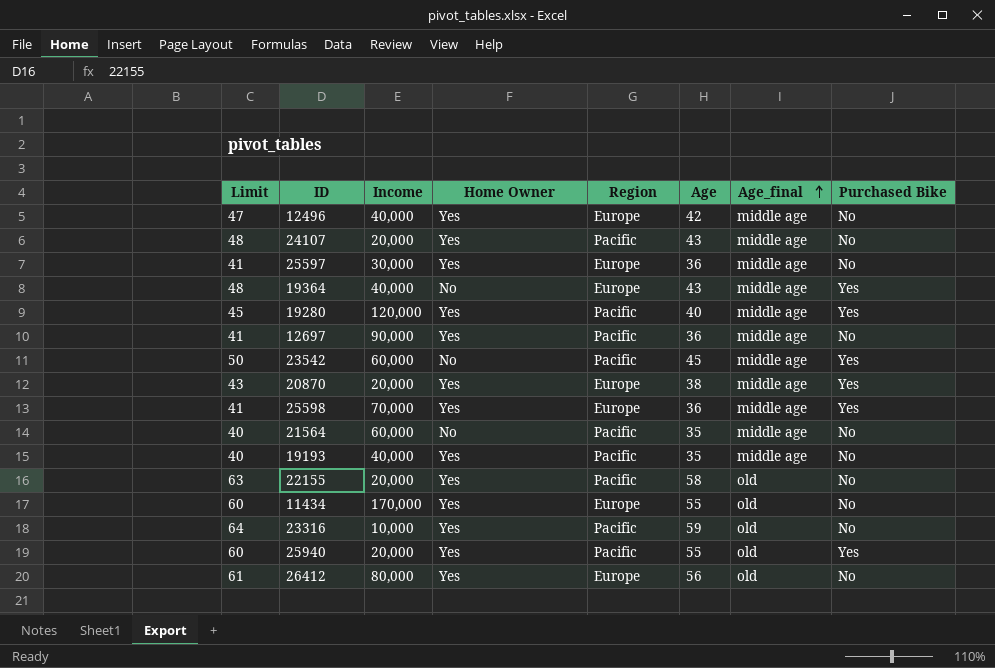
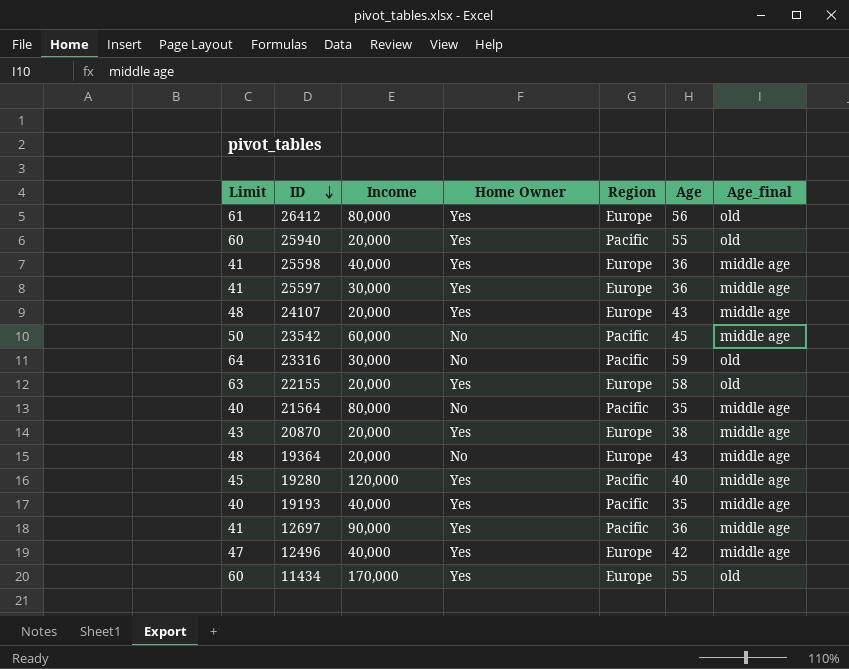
row order: Age_final ascending -> ID descending
column Purchased Bike | position: 8 -> none
25598 | Income: 70,000 -> 40,000
24107 | Region: Pacific -> Europe
23316 | Income: 10,000 -> 30,000
23316 | Home Owner: Yes -> No
22155 | Region: Pacific -> Europe
21564 | Income: 60,000 -> 80,000
19364 | Income: 40,000 -> 20,000

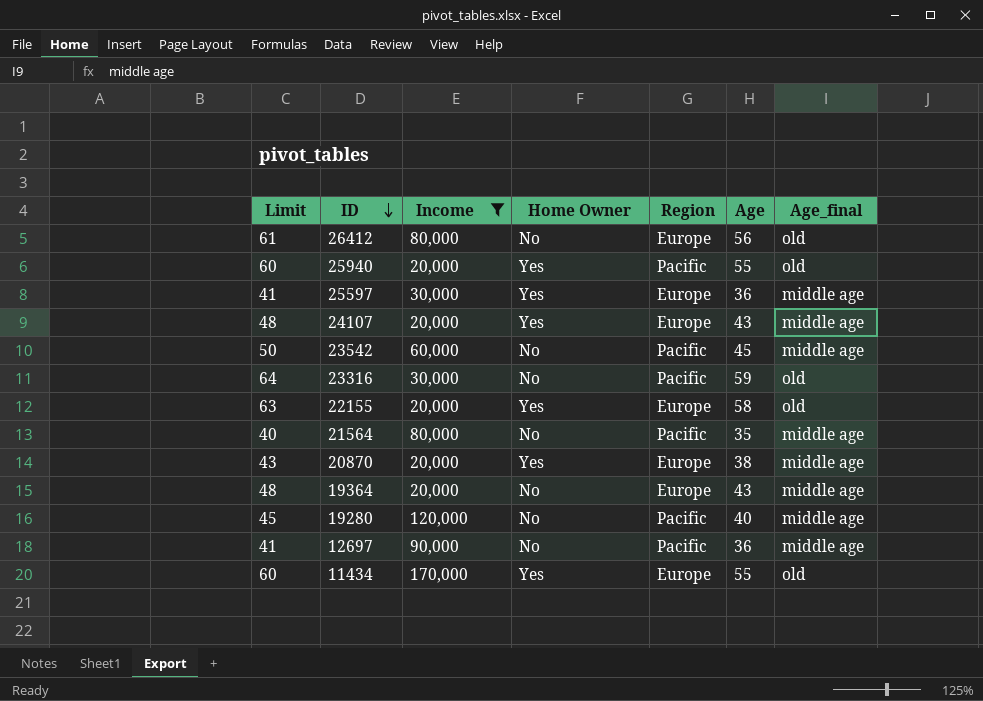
filter: none -> Income != 40,000
26412 | Home Owner: Yes -> No
19280 | Home Owner: Yes -> No
12697 | Home Owner: Yes -> No

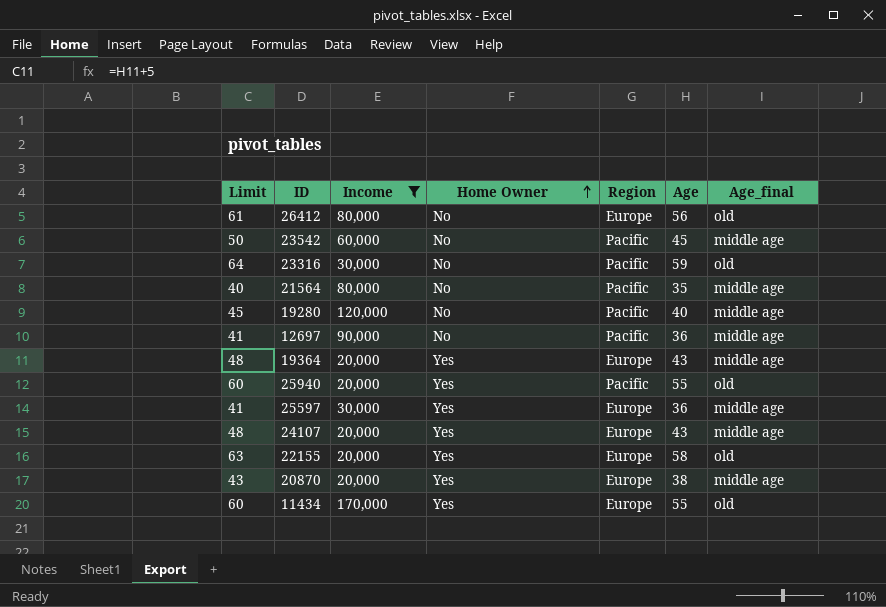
row order: ID descending -> Home Owner ascending
19364 | Home Owner: No -> Yes

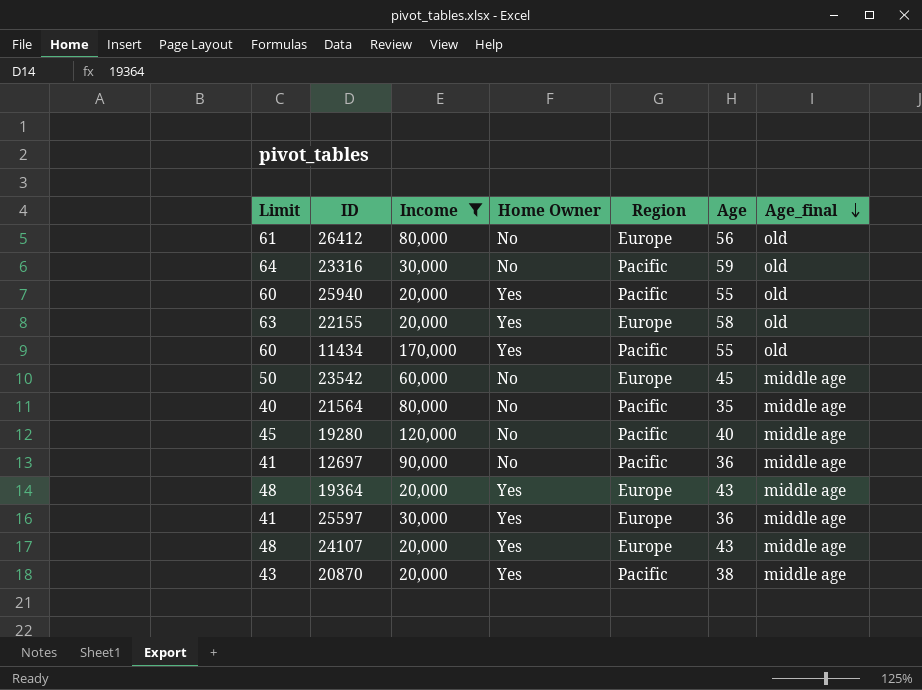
row order: Home Owner ascending -> Age_final descending
11434 | Region: Europe -> Pacific
23542 | Region: Pacific -> Europe
20870 | Region: Europe -> Pacific

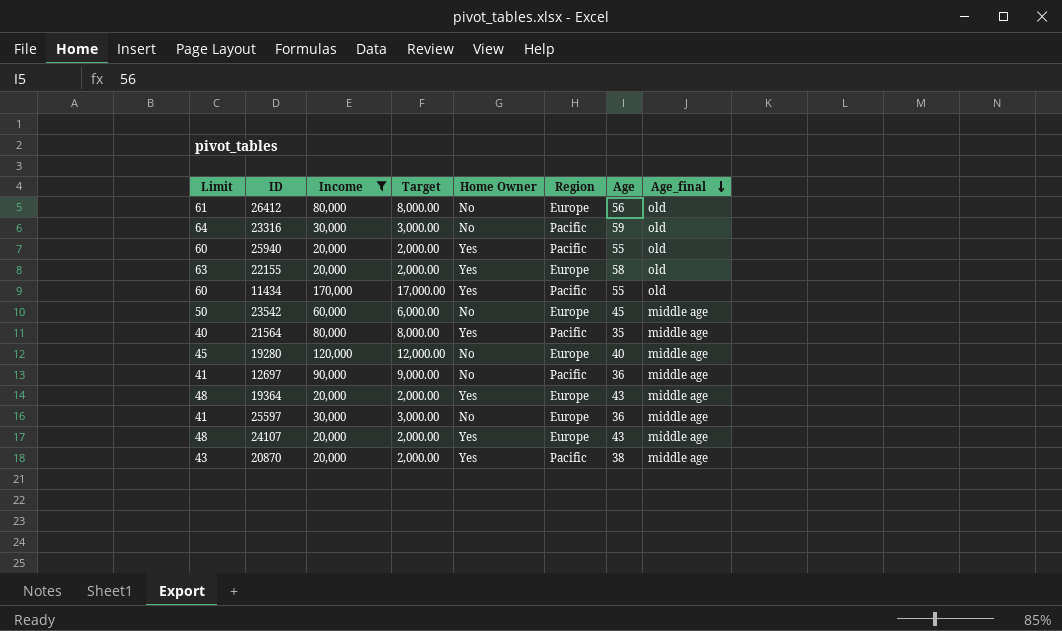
column Target | formula: none -> [Income] * 0.1
21564 | Home Owner: No -> Yes
19280 | Region: Pacific -> Europe
25597 | Home Owner: Yes -> No

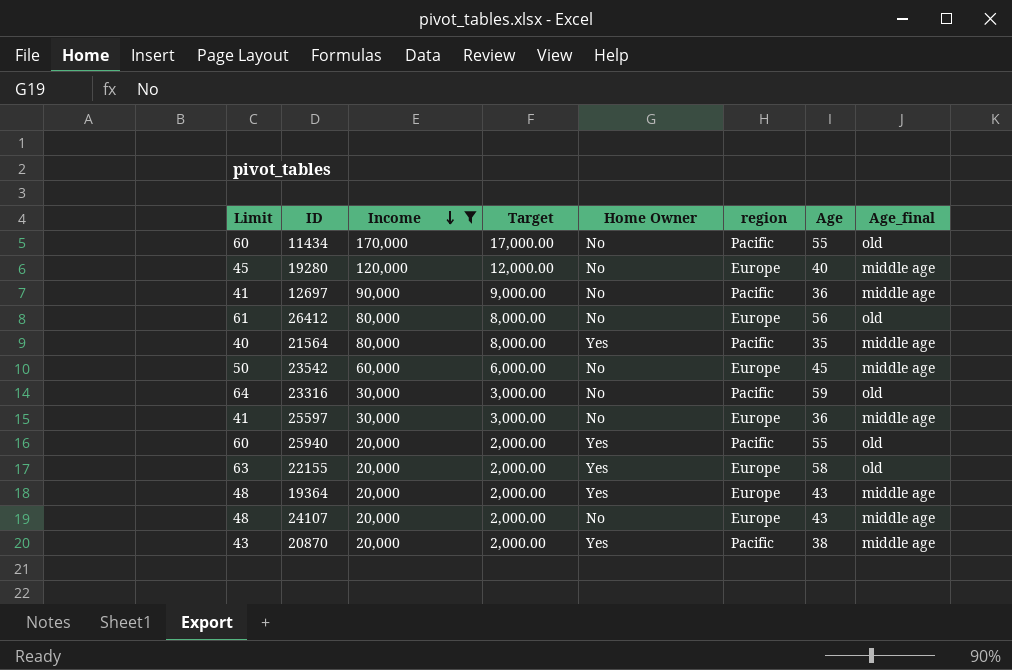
row order: Age_final descending -> Income descending
column name: Region -> region
11434 | Home Owner: Yes -> No
24107 | Home Owner: Yes -> No

